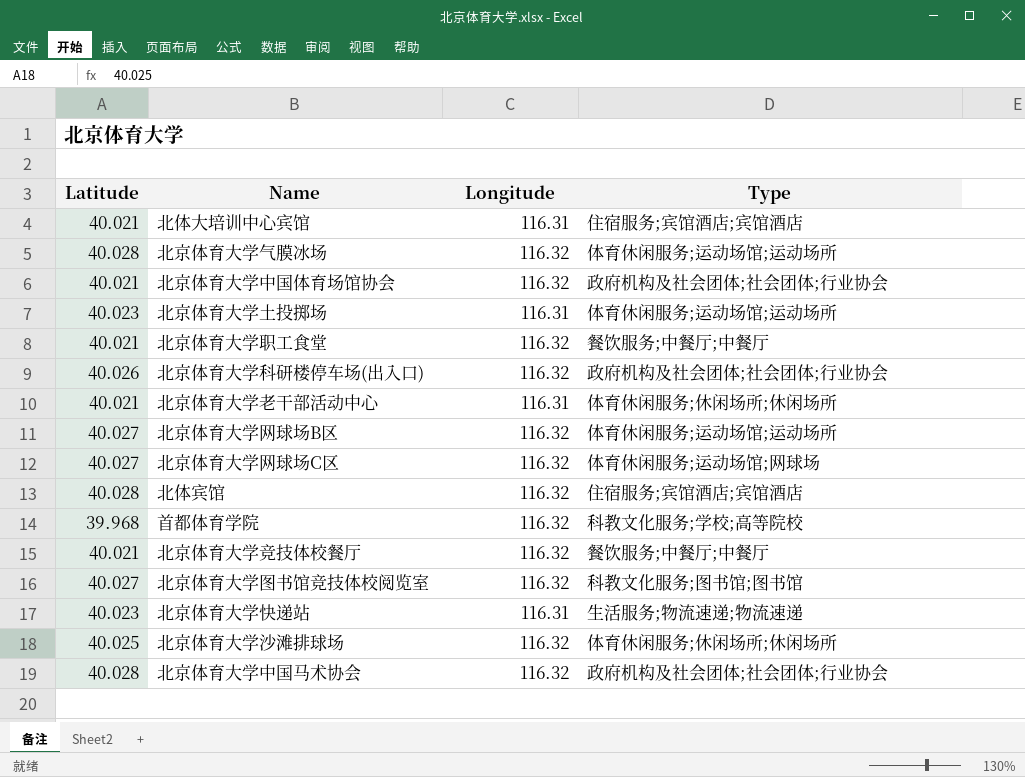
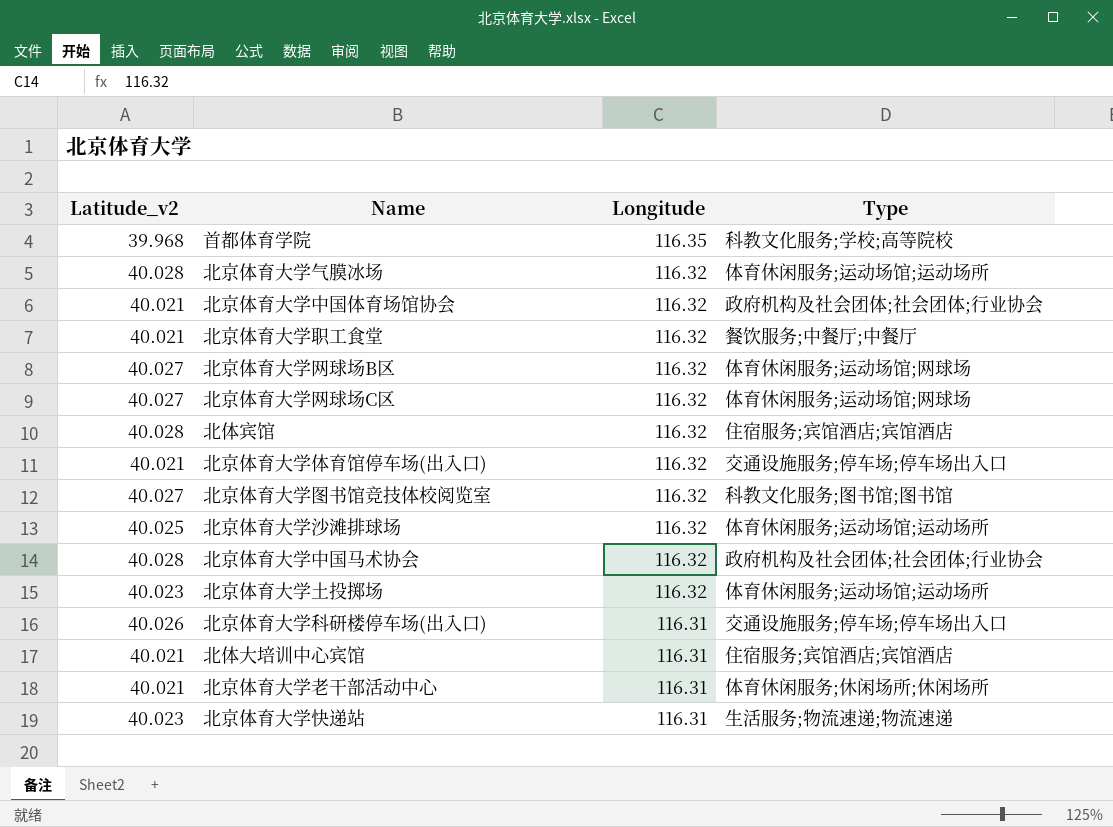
row order: none -> Longitude descending
column name: Latitude -> Latitude_v2
row 北京体育大学竞技体校餐厅: 40.021 | 116.32 | 餐饮服务;中餐厅;中餐厅 -> none
首都体育学院 | Longitude: 116.32 -> 116.35
北京体育大学网球场B区 | Type: 体育休闲服务;运动场馆;运动场所 -> 体育休闲服务;运动场馆;网球场
row 北京体育大学体育馆停车场(出入口): none -> 40.021 | 116.32 | 交通设施服务;停车场;停车场出入口
北京体育大学沙滩排球场 | Type: 体育休闲服务;休闲场所;休闲场所 -> 体育休闲服务;运动场馆;运动场所
北京体育大学土投掷场 | Longitude: 116.31 -> 116.32
北京体育大学科研楼停车场(出入口) | Longitude: 116.32 -> 116.31
北京体育大学科研楼停车场(出入口) | Type: 政府机构及社会团体;社会团体;行业协会 -> 交通设施服务;停车场;停车场出入口

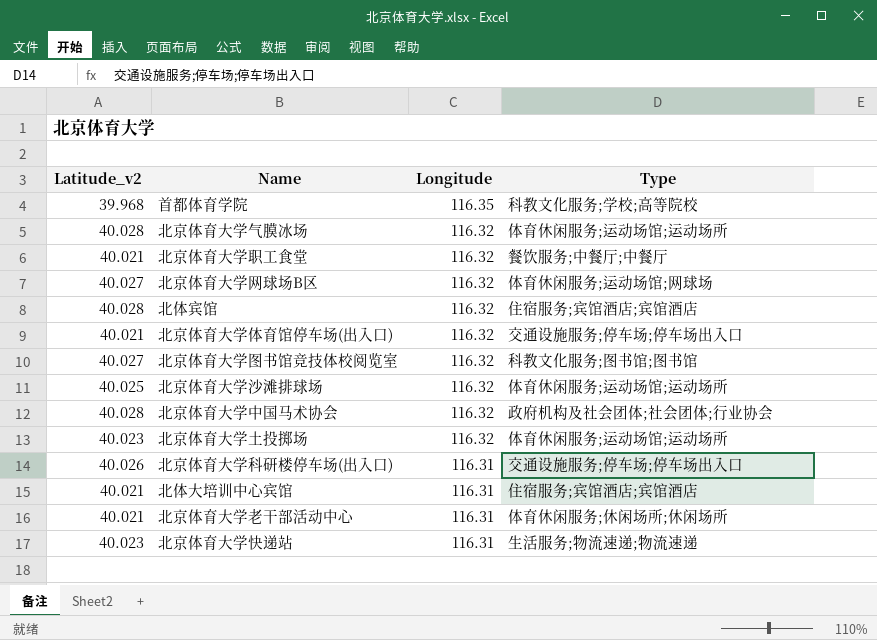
row 北京体育大学中国体育场馆协会: 40.021 | 116.32 | 政府机构及社会团体;社会团体;行业协会 -> none
row 北京体育大学网球场C区: 40.027 | 116.32 | 体育休闲服务;运动场馆;网球场 -> none

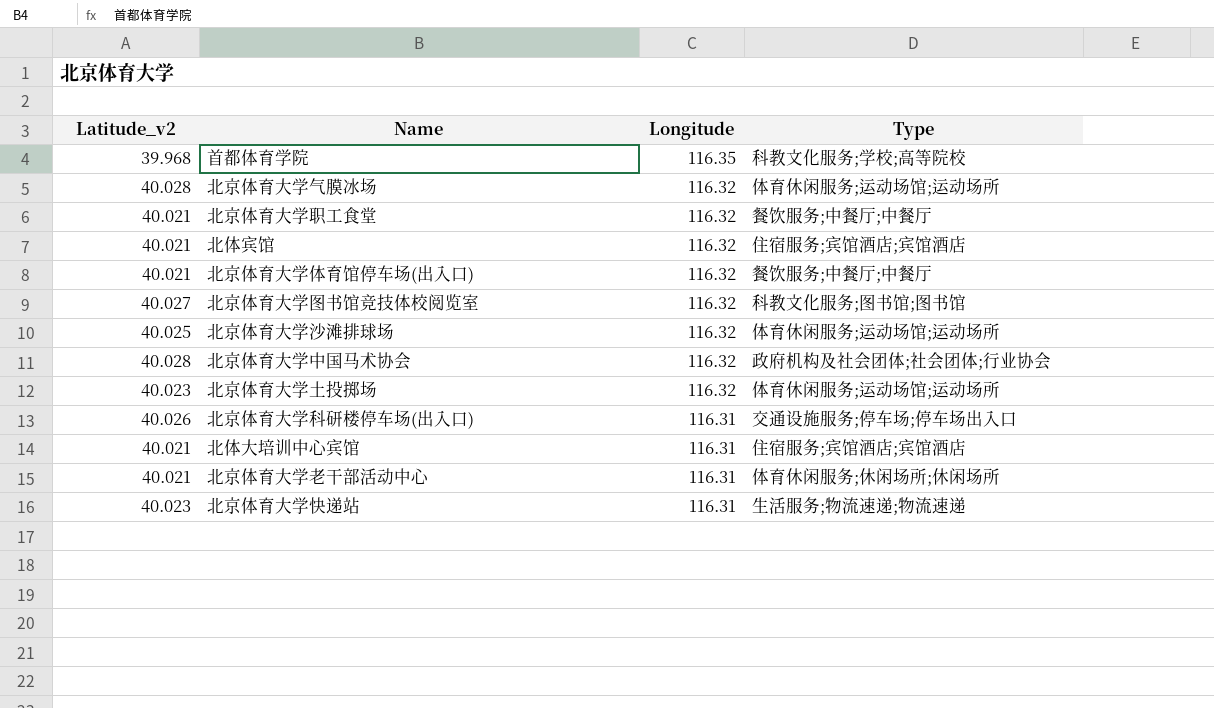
row 北京体育大学网球场B区: 40.027 | 116.32 | 体育休闲服务;运动场馆;网球场 -> none
北体宾馆 | Latitude_v2: 40.028 -> 40.021
北京体育大学体育馆停车场(出入口) | Type: 交通设施服务;停车场;停车场出入口 -> 餐饮服务;中餐厅;中餐厅

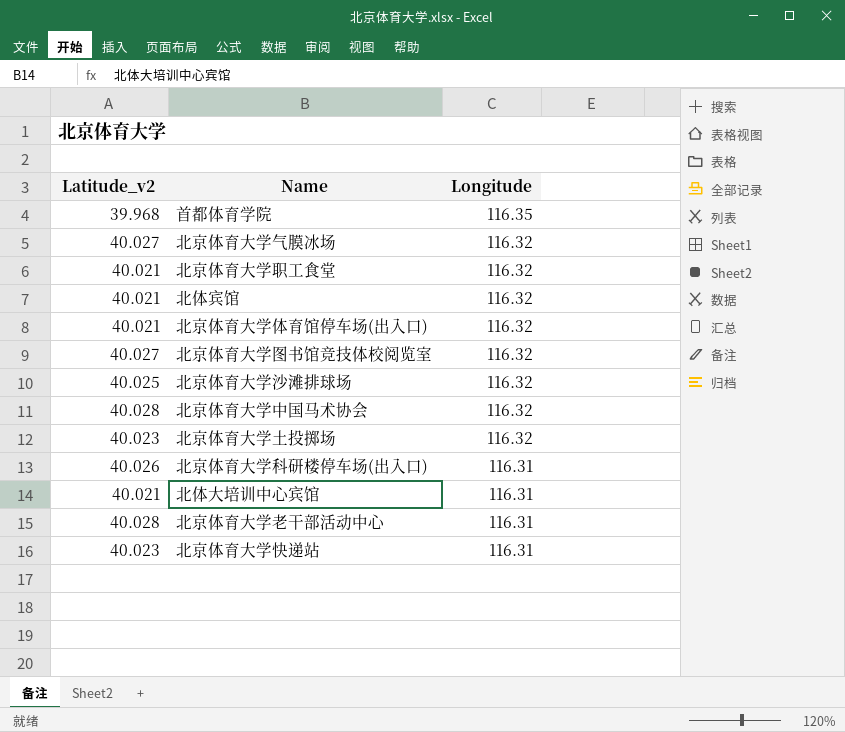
column Type | position: 4 -> none
北京体育大学气膜冰场 | Latitude_v2: 40.028 -> 40.027
北京体育大学老干部活动中心 | Latitude_v2: 40.021 -> 40.028

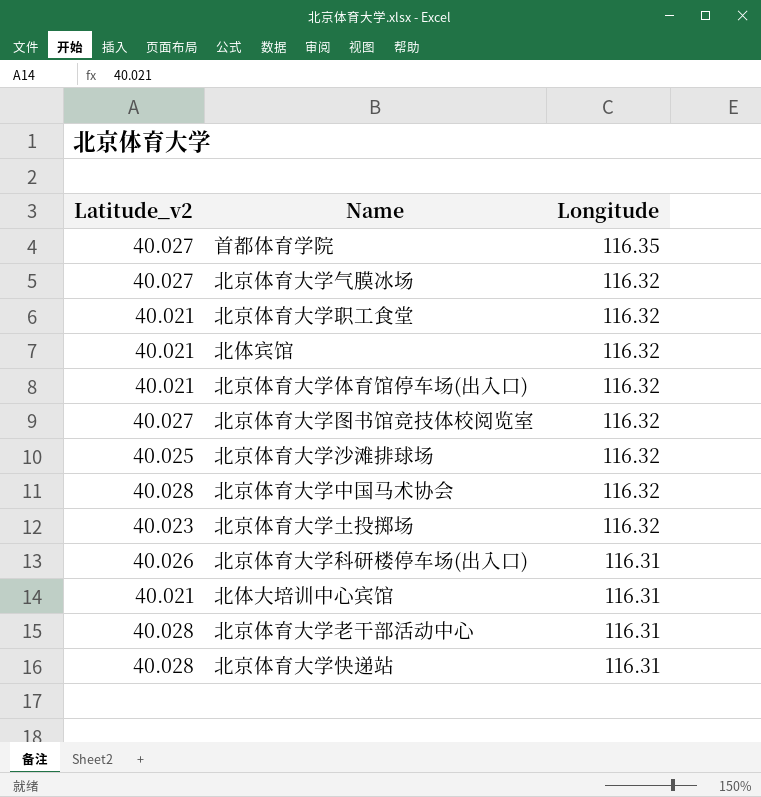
首都体育学院 | Latitude_v2: 39.968 -> 40.027
北京体育大学快递站 | Latitude_v2: 40.023 -> 40.028

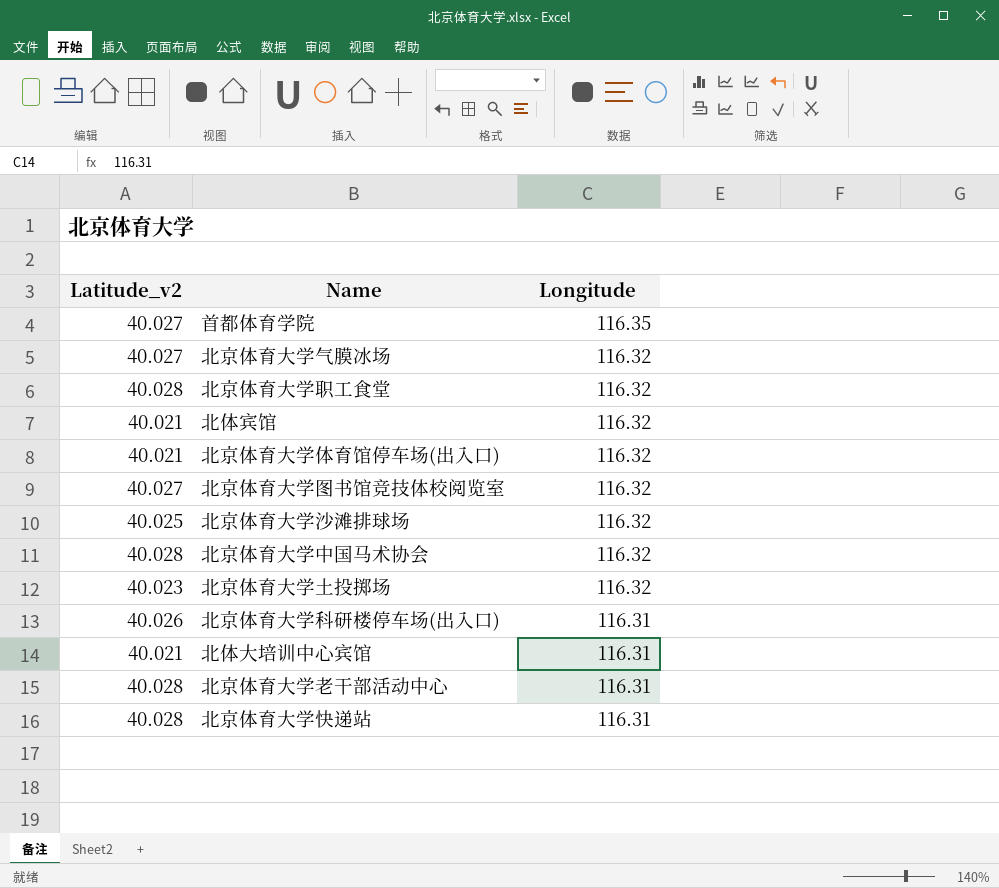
北京体育大学职工食堂 | Latitude_v2: 40.021 -> 40.028

